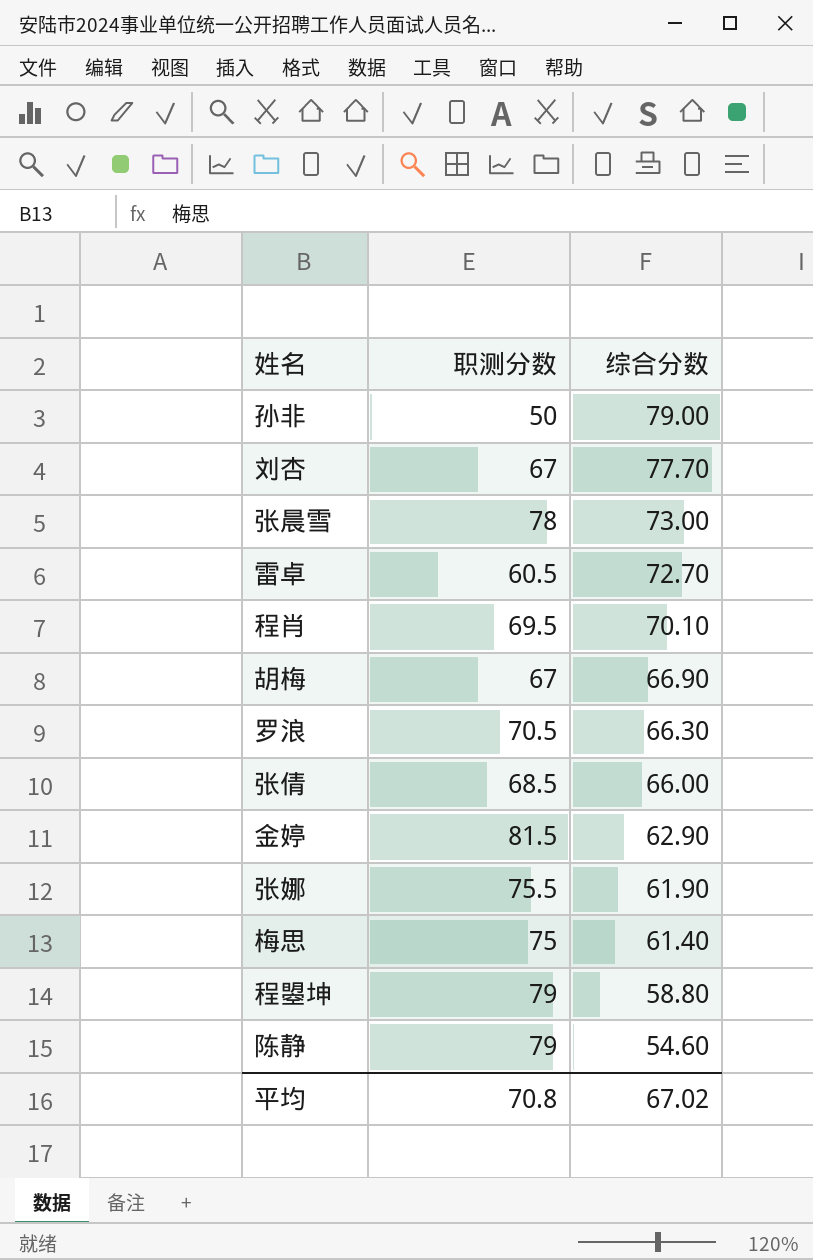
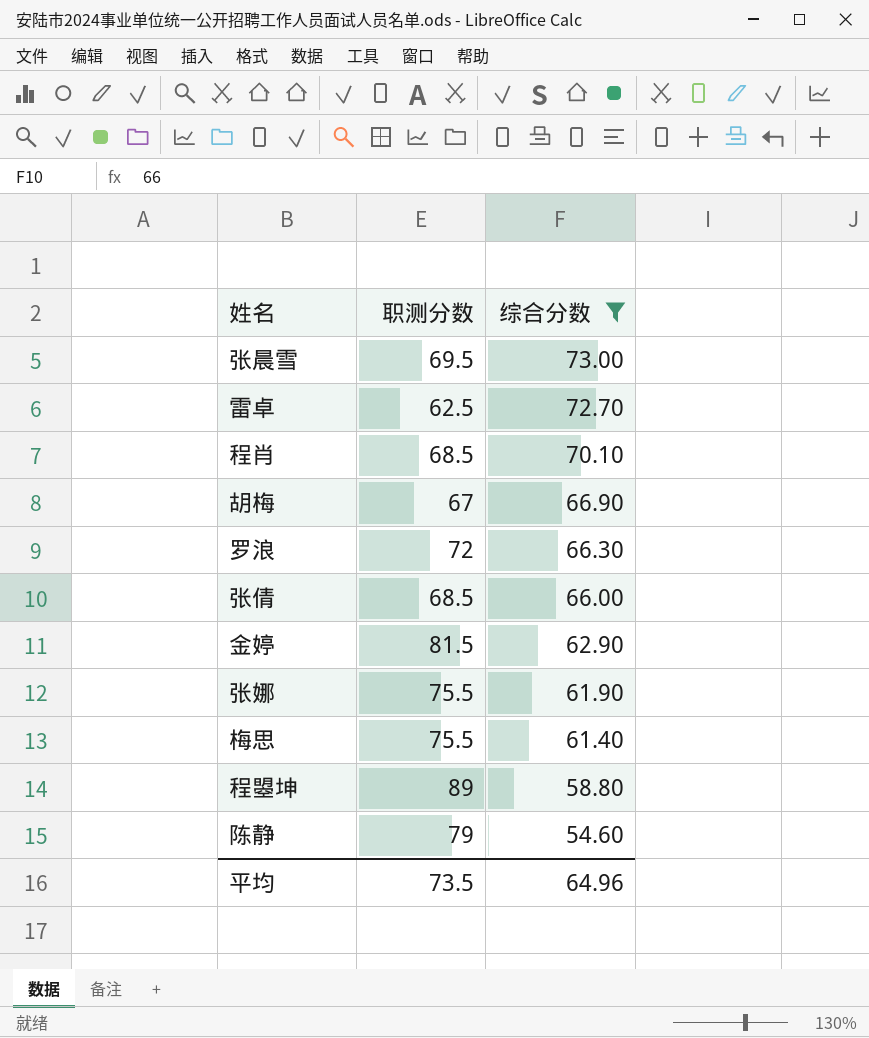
filter: none -> 综合分数 <= 73.00
张晨雪 | 职测分数: 78 -> 69.5
雷卓 | 职测分数: 60.5 -> 62.5
程肖 | 职测分数: 69.5 -> 68.5
罗浪 | 职测分数: 70.5 -> 72
梅思 | 职测分数: 75 -> 75.5
程曌坤 | 职测分数: 79 -> 89
平均 | 职测分数: 70.8 -> 73.5
平均 | 综合分数: 67.02 -> 64.96

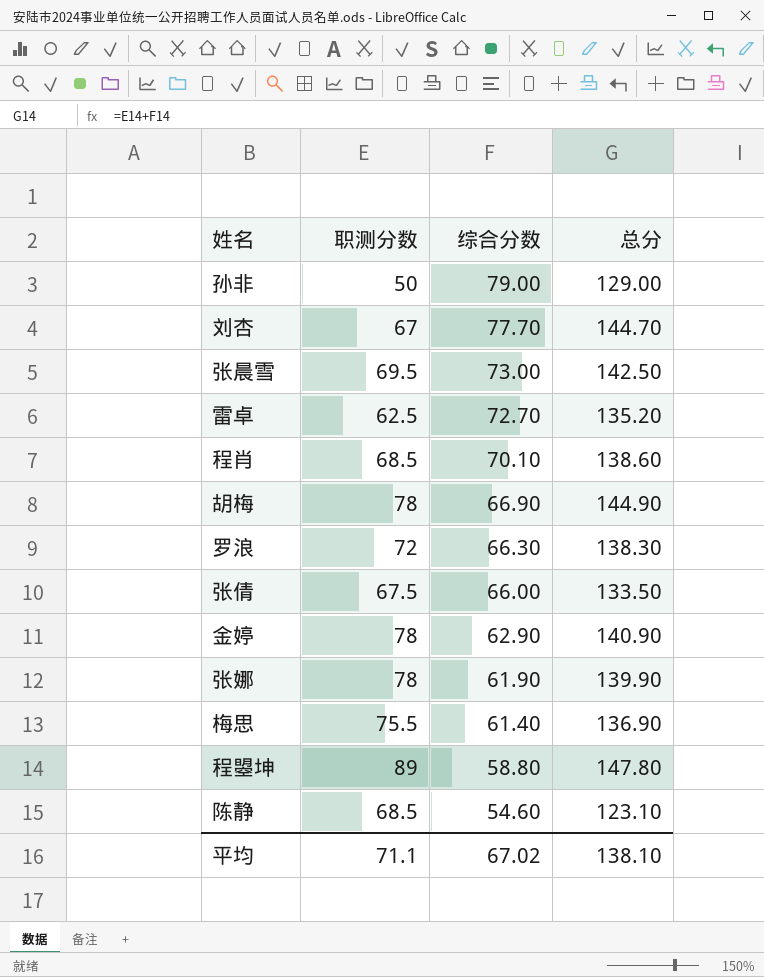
filter: 综合分数 <= 73.00 -> none
column 总分 | formula: none -> [职测分数] + [综合分数]
胡梅 | 职测分数: 67 -> 78
张倩 | 职测分数: 68.5 -> 67.5
金婷 | 职测分数: 81.5 -> 78
张娜 | 职测分数: 75.5 -> 78
陈静 | 职测分数: 79 -> 68.5
平均 | 职测分数: 73.5 -> 71.1
平均 | 综合分数: 64.96 -> 67.02

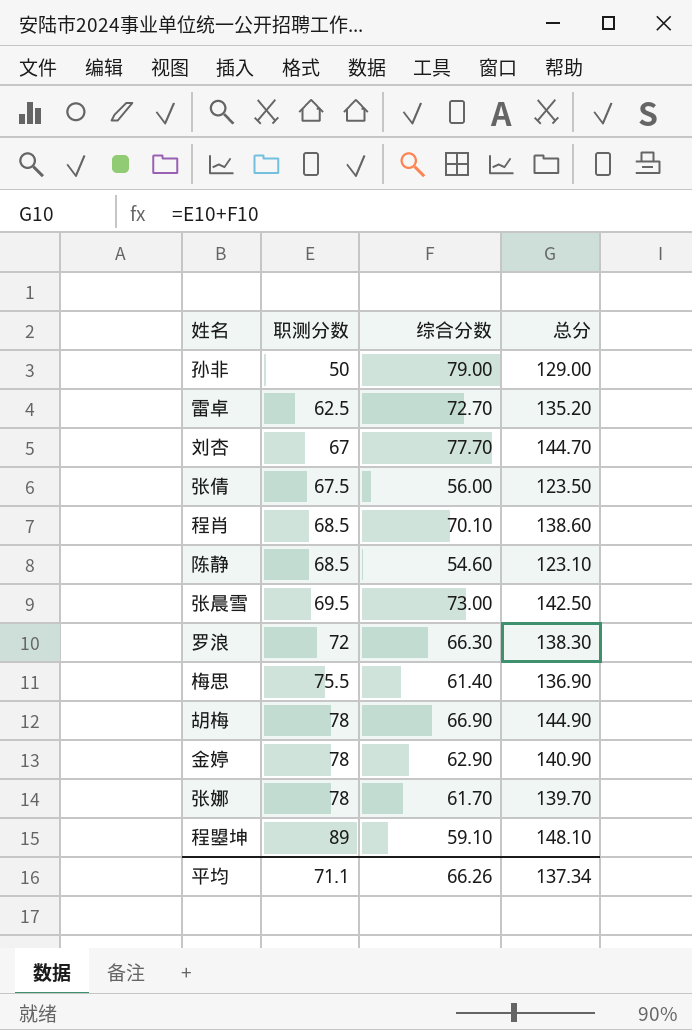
row order: 综合分数 descending -> 职测分数 ascending
张倩 | 综合分数: 66.00 -> 56.00
张倩 | 总分: 133.50 -> 123.50
张娜 | 综合分数: 61.90 -> 61.70
张娜 | 总分: 139.90 -> 139.70
程曌坤 | 综合分数: 58.80 -> 59.10
程曌坤 | 总分: 147.80 -> 148.10
平均 | 综合分数: 67.02 -> 66.26
平均 | 总分: 138.10 -> 137.34

